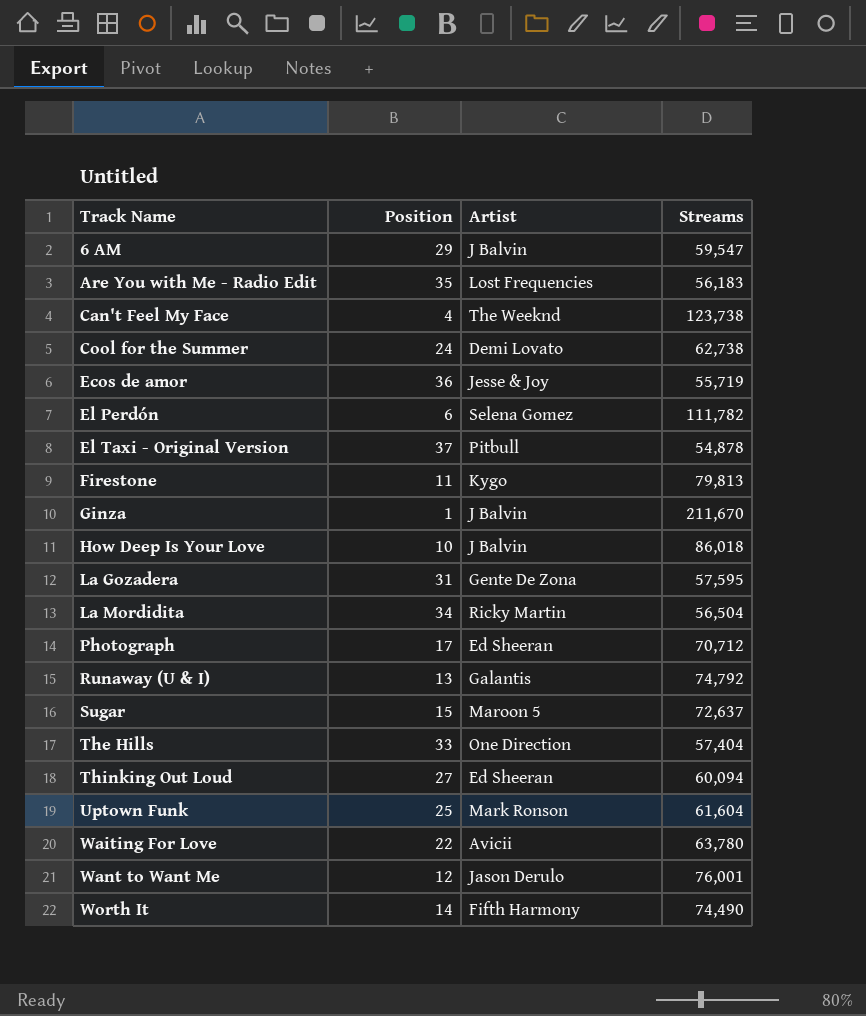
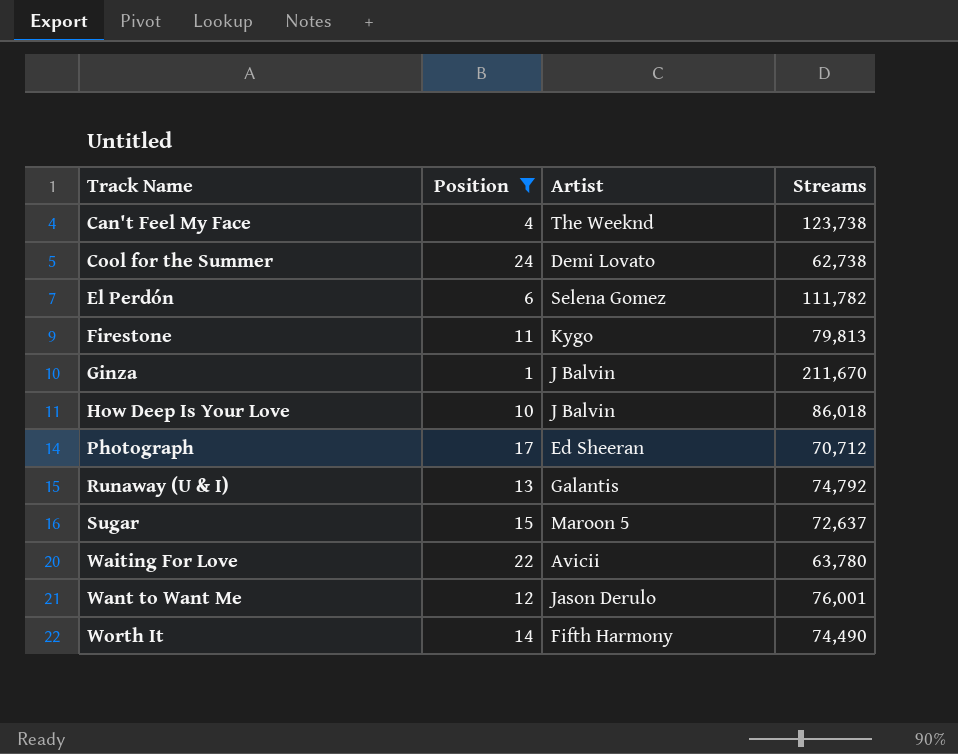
filter: none -> Position <= 24

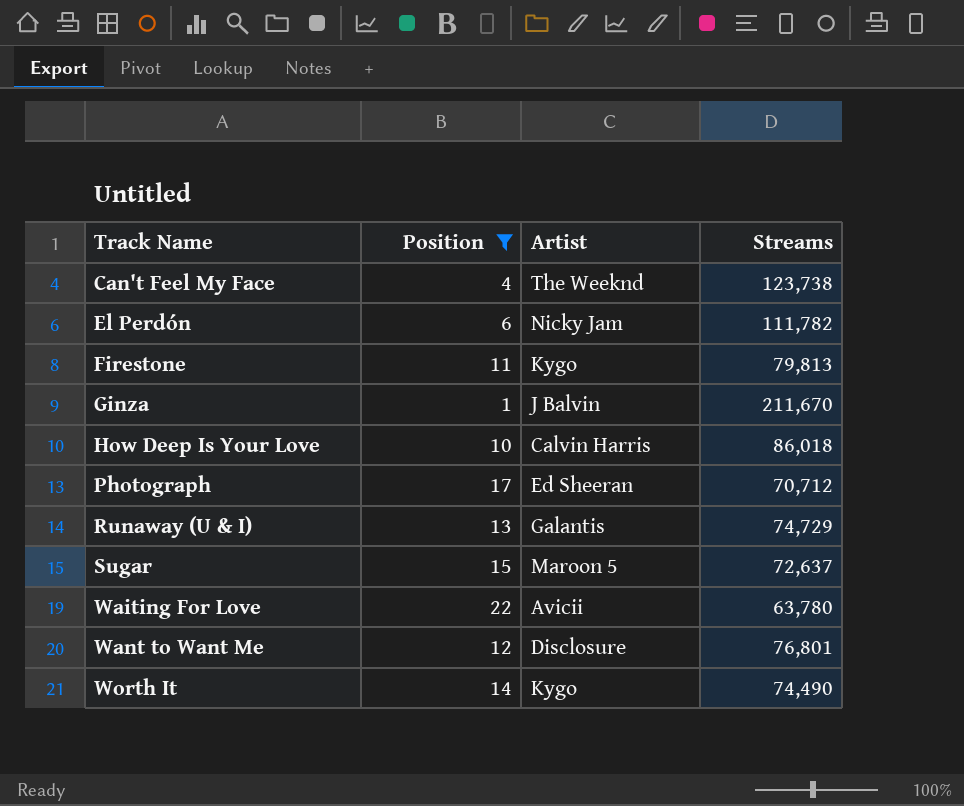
row Cool for the Summer: 24 | Demi Lovato | 62,738 -> none
El Perdón | Artist: Selena Gomez -> Nicky Jam
How Deep Is Your Love | Artist: J Balvin -> Calvin Harris
Runaway (U & I) | Streams: 74,792 -> 74,729
Want to Want Me | Artist: Jason Derulo -> Disclosure
Want to Want Me | Streams: 76,001 -> 76,801
Worth It | Artist: Fifth Harmony -> Kygo

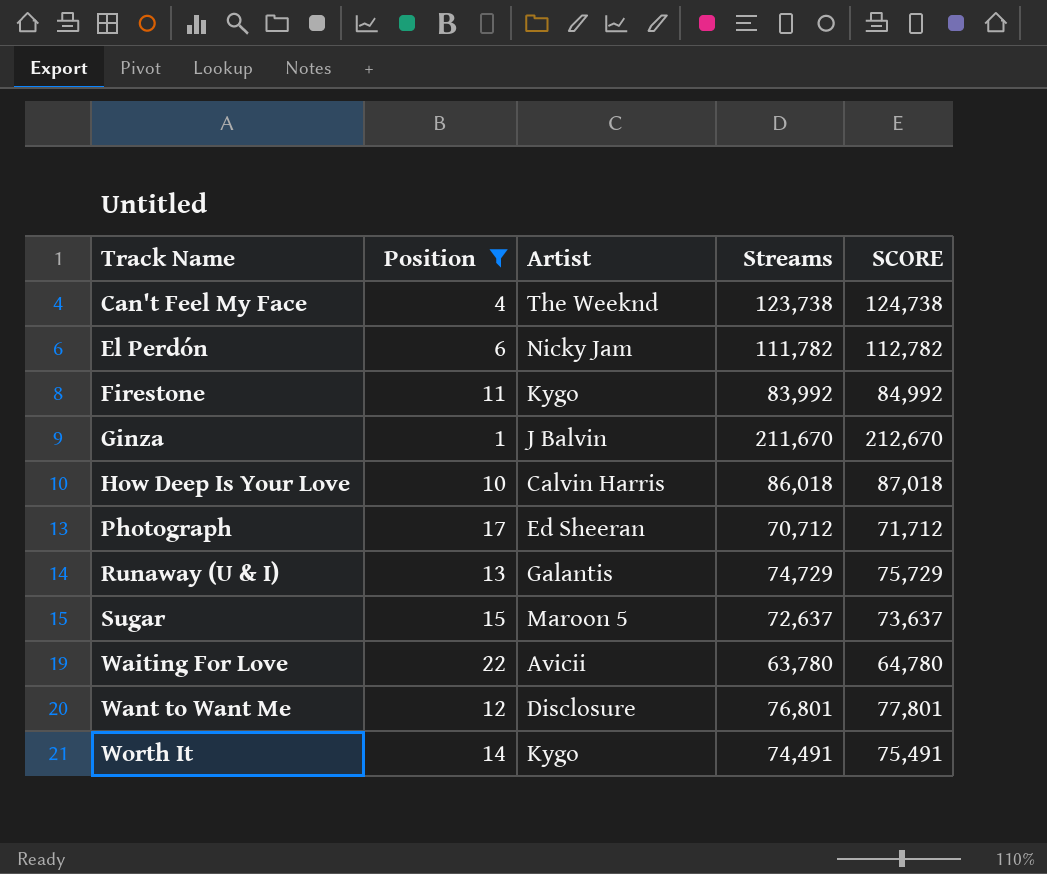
column SCORE | formula: none -> [Streams] + 1000
Firestone | Streams: 79,813 -> 83,992
Worth It | Streams: 74,490 -> 74,491

